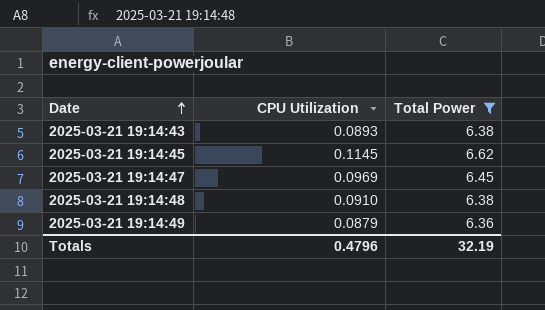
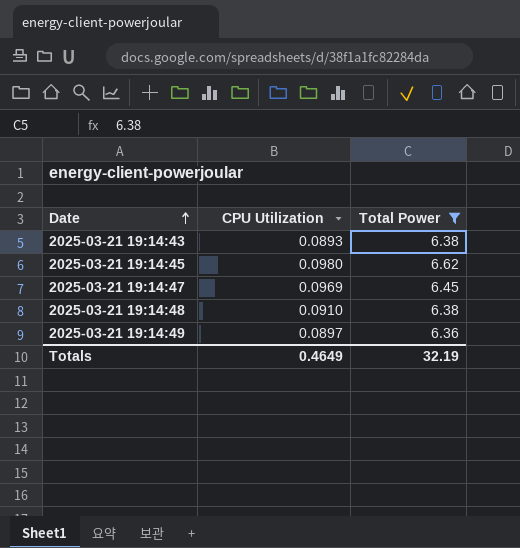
2025-03-21 19:14:45 | CPU Utilization: 0.1145 -> 0.0980
2025-03-21 19:14:49 | CPU Utilization: 0.0879 -> 0.0897
Totals | CPU Utilization: 0.4796 -> 0.4649

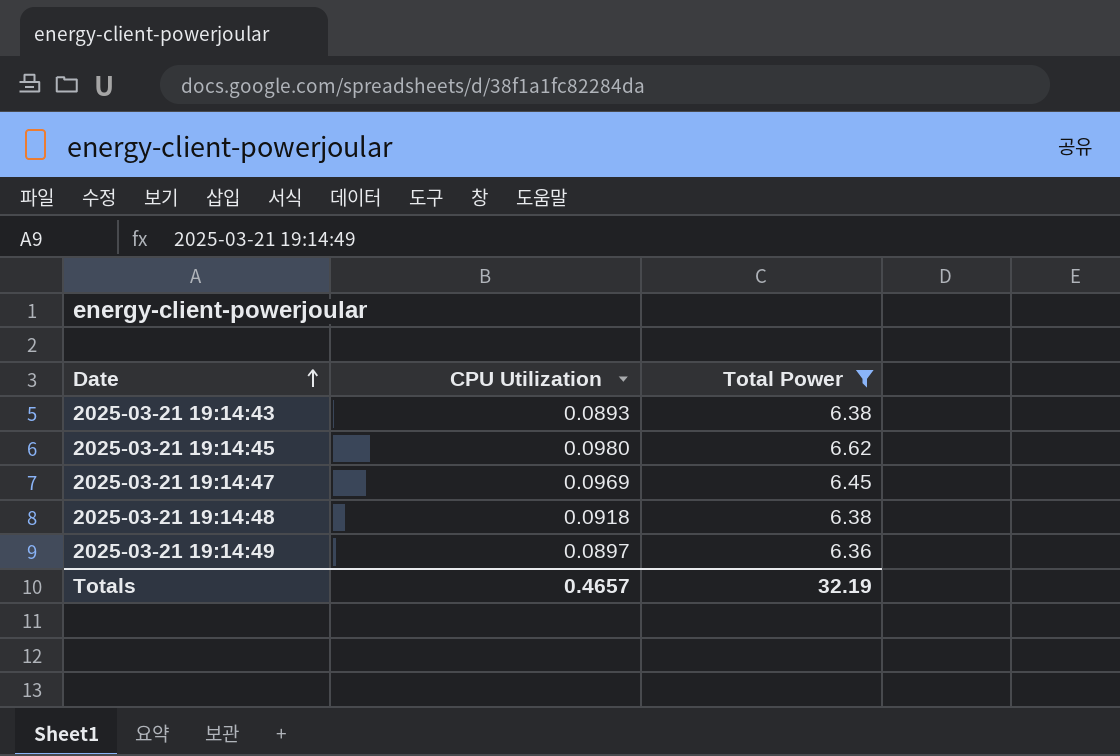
2025-03-21 19:14:48 | CPU Utilization: 0.0910 -> 0.0918
Totals | CPU Utilization: 0.4649 -> 0.4657

